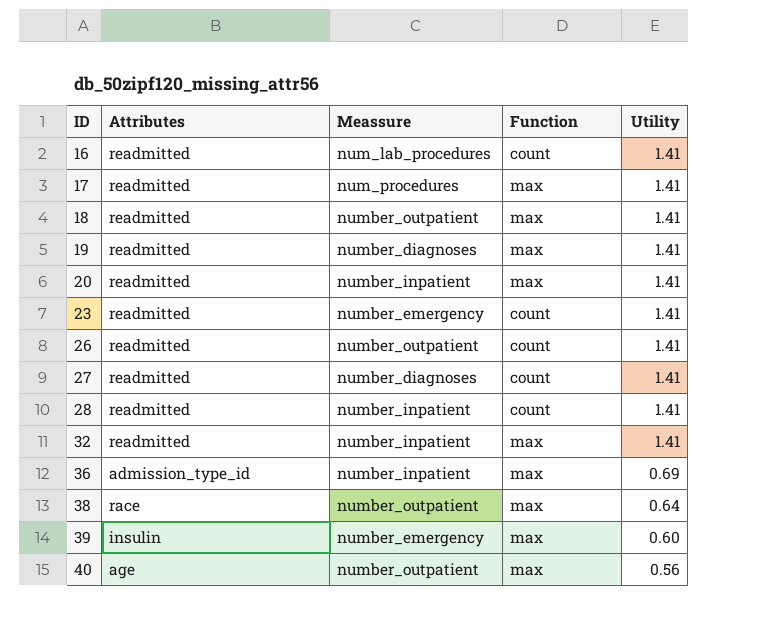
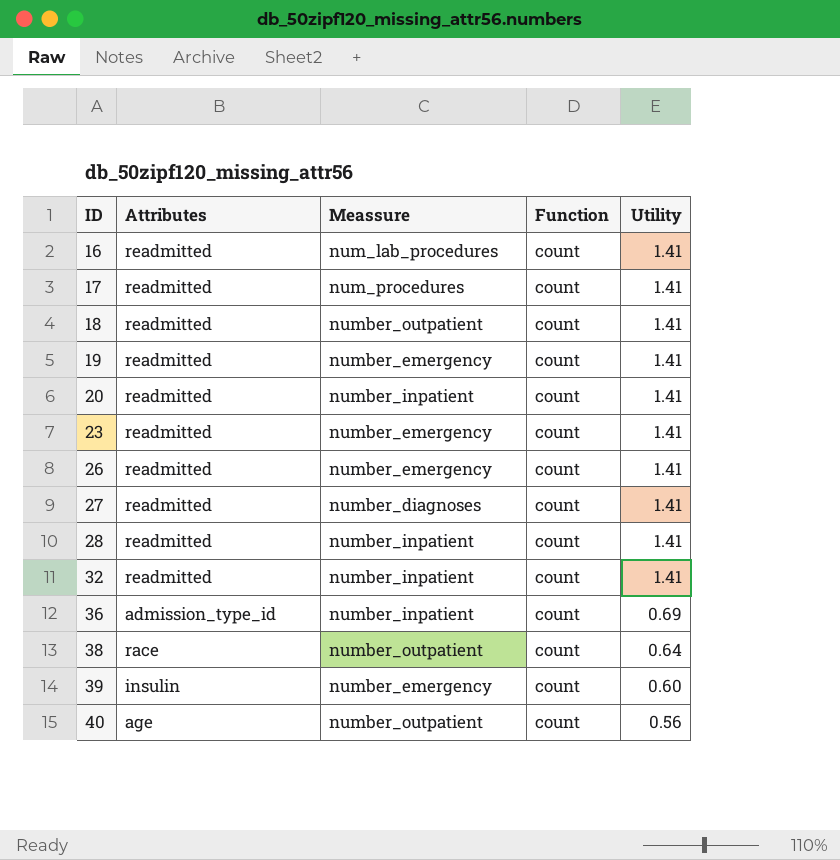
17 | Function: max -> count
18 | Function: max -> count
19 | Meassure: number_diagnoses -> number_emergency
19 | Function: max -> count
20 | Function: max -> count
26 | Meassure: number_outpatient -> number_emergency
32 | Function: max -> count
36 | Function: max -> count
38 | Function: max -> count
39 | Function: max -> count
40 | Function: max -> count

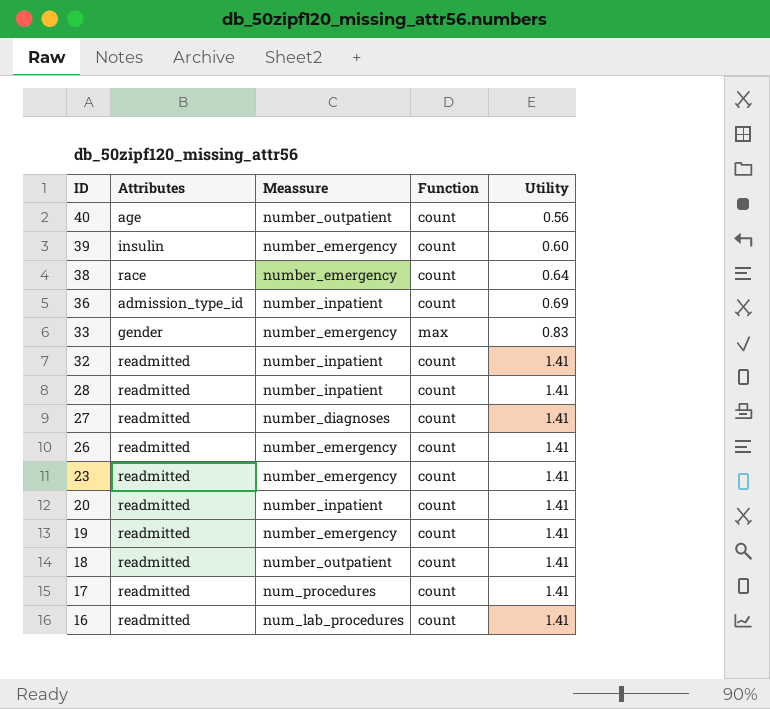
row order: ID ascending -> ID descending
38 | Meassure: number_outpatient -> number_emergency
row 33: none -> gender | number_emergency | max | 0.83

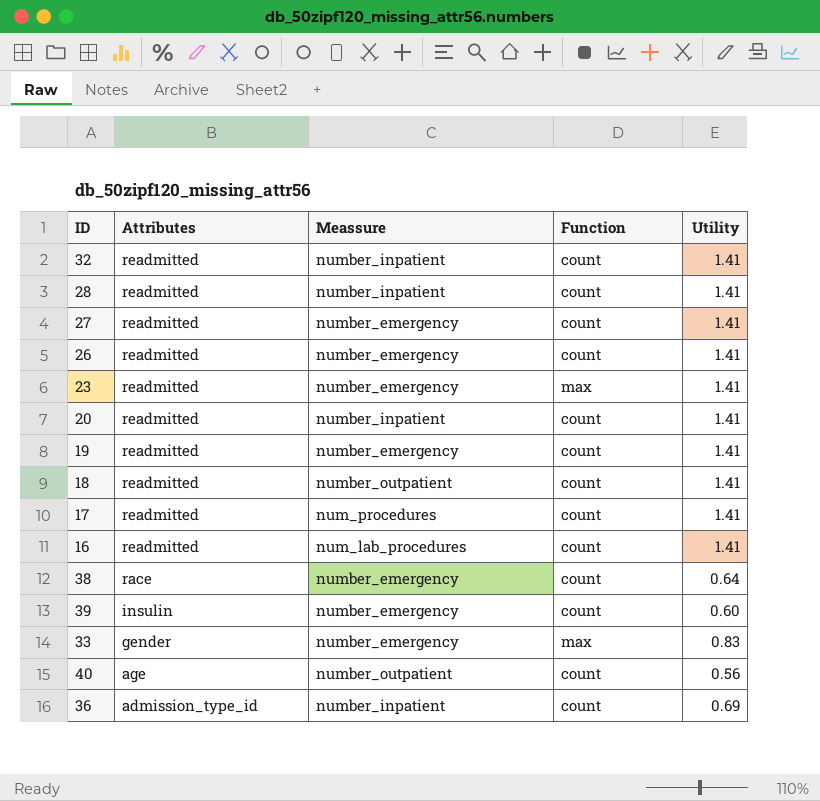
row order: ID descending -> Attributes descending
27 | Meassure: number_diagnoses -> number_emergency
23 | Function: count -> max

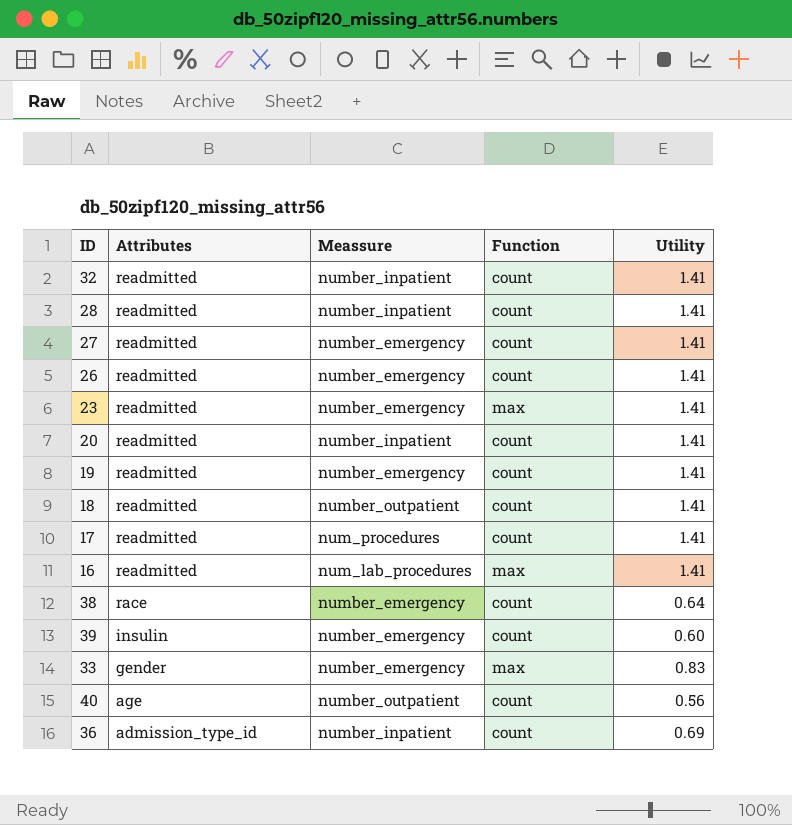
16 | Function: count -> max

